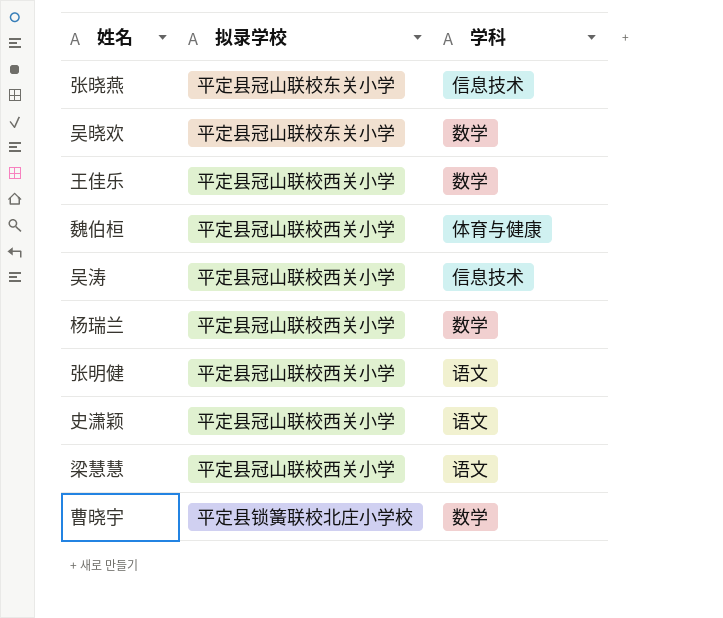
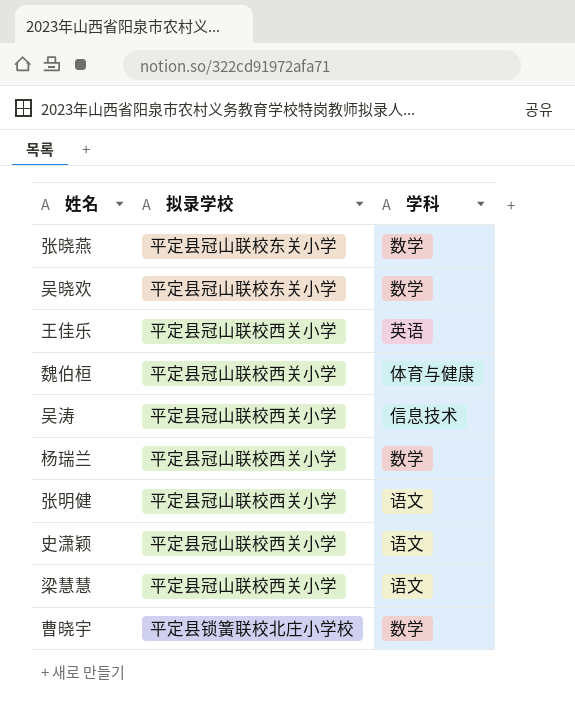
张晓燕 | 学科: 信息技术 -> 数学
王佳乐 | 学科: 数学 -> 英语

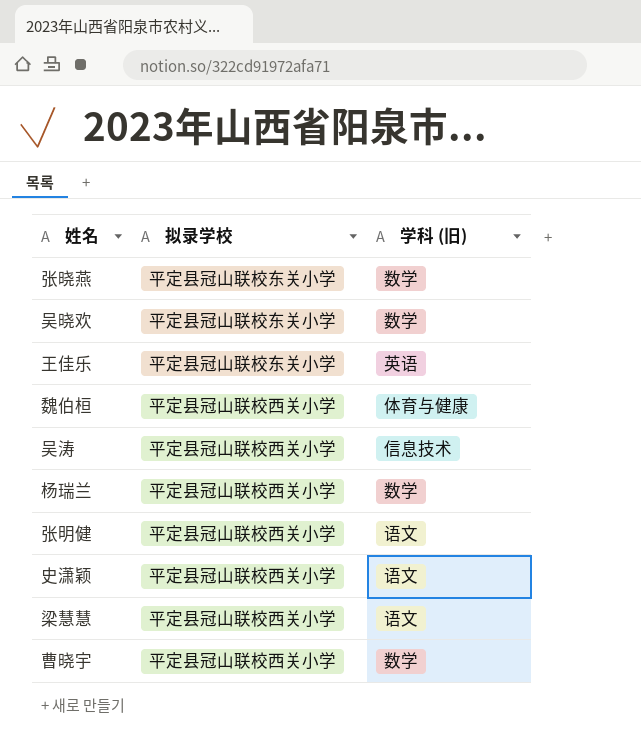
column name: 学科 -> 学科 (旧)
王佳乐 | 拟录学校: 平定县冠山联校西关小学 -> 平定县冠山联校东关小学
曹晓宇 | 拟录学校: 平定县锁簧联校北庄小学校 -> 平定县冠山联校西关小学

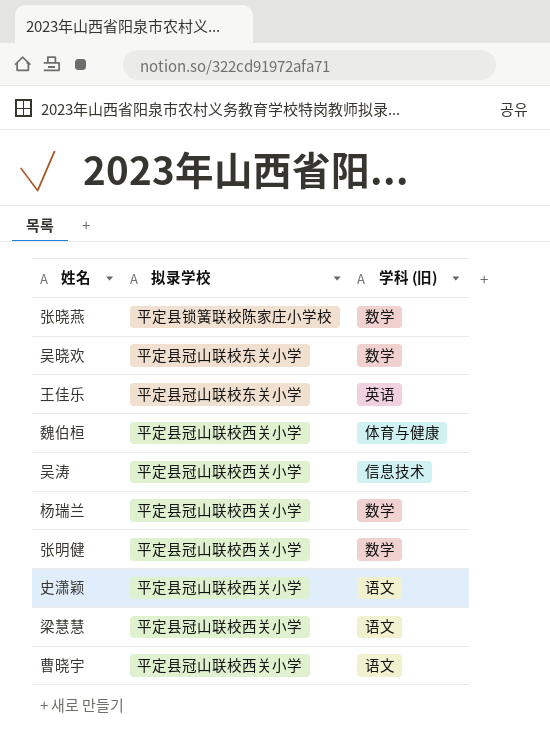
张晓燕 | 拟录学校: 平定县冠山联校东关小学 -> 平定县锁簧联校陈家庄小学校
张明健 | 学科 (旧): 语文 -> 数学
曹晓宇 | 学科 (旧): 数学 -> 语文

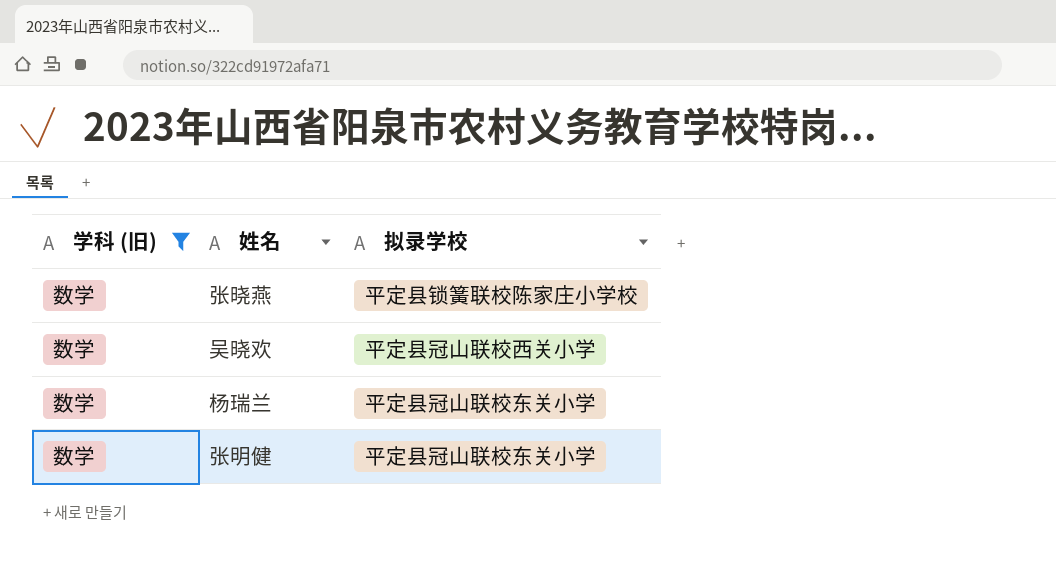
filter: none -> 学科 (旧) = 数学
column 学科 (旧) | position: 3 -> 1
吴晓欢 | 拟录学校: 平定县冠山联校东关小学 -> 平定县冠山联校西关小学
杨瑞兰 | 拟录学校: 平定县冠山联校西关小学 -> 平定县冠山联校东关小学
张明健 | 拟录学校: 平定县冠山联校西关小学 -> 平定县冠山联校东关小学

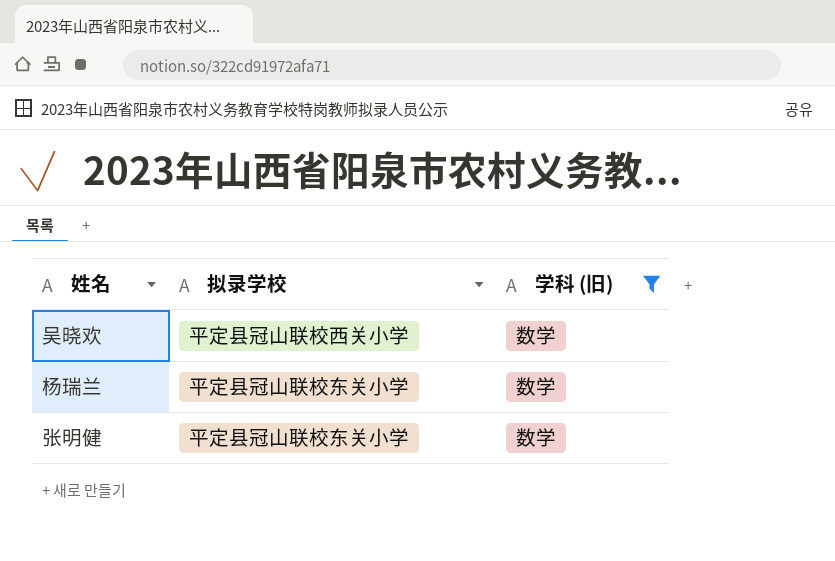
column 学科 (旧) | position: 1 -> 3
row 张晓燕: 数学 | 平定县锁簧联校陈家庄小学校 -> none

